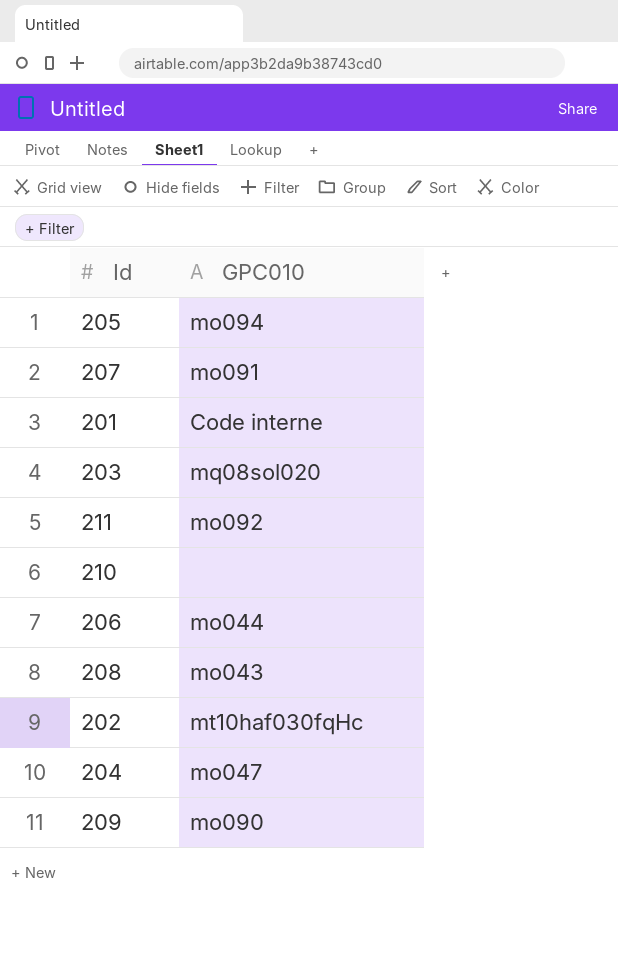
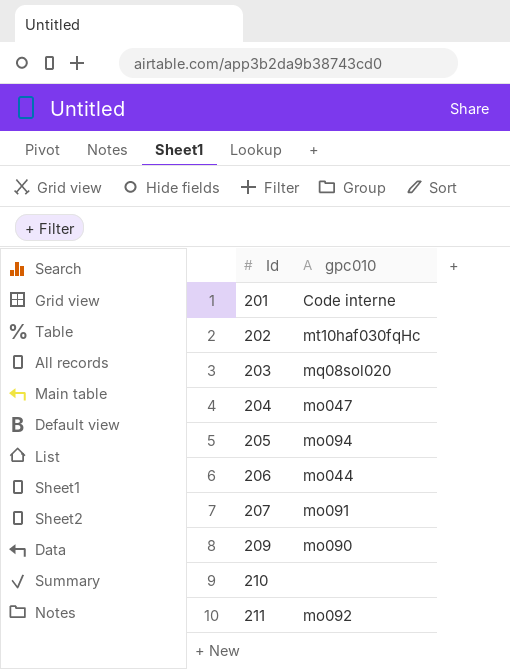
row order: none -> Id ascending
column name: GPC010 -> gpc010
row 208: mo043 -> none

